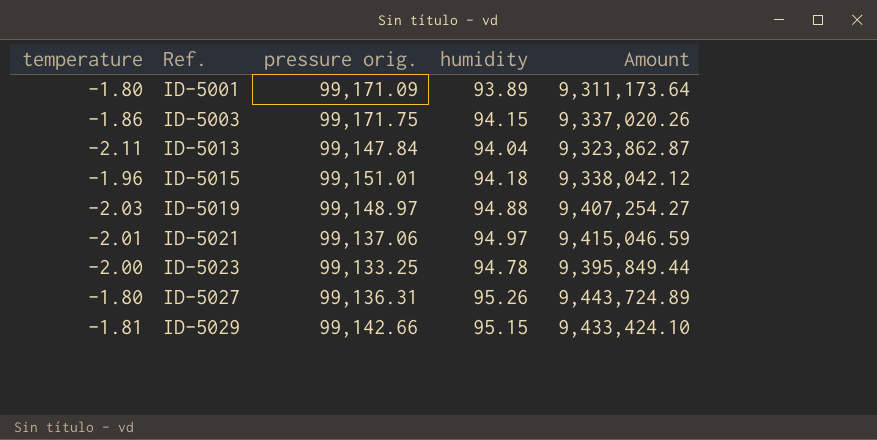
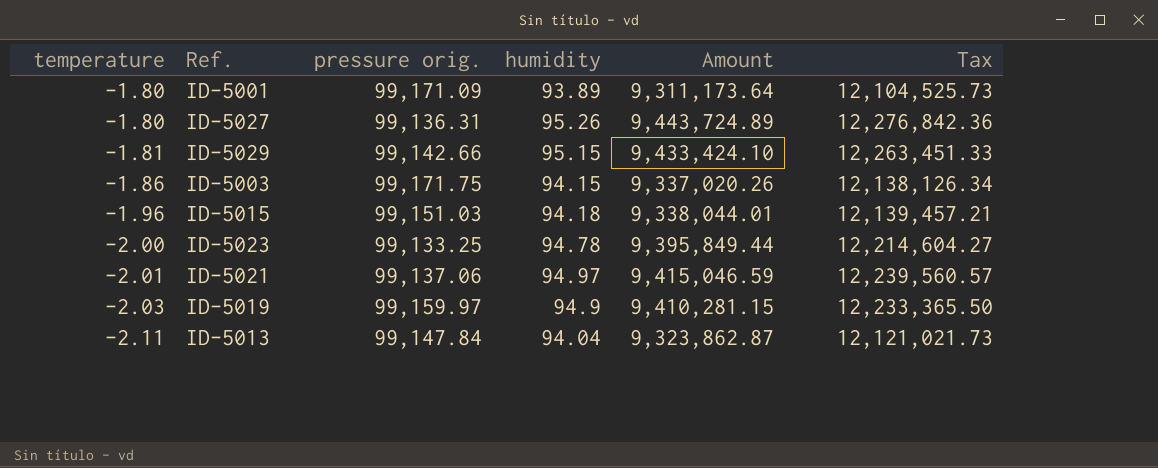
row order: Ref. ascending -> temperature descending
column Tax | formula: none -> [Amount] * 1.3
ID-5015 | pressure orig.: 99,151.01 -> 99,151.03
ID-5015 | Amount: 9,338,042.12 -> 9,338,044.01
ID-5019 | pressure orig.: 99,148.97 -> 99,159.97
ID-5019 | humidity: 94.88 -> 94.9
ID-5019 | Amount: 9,407,254.27 -> 9,410,281.15

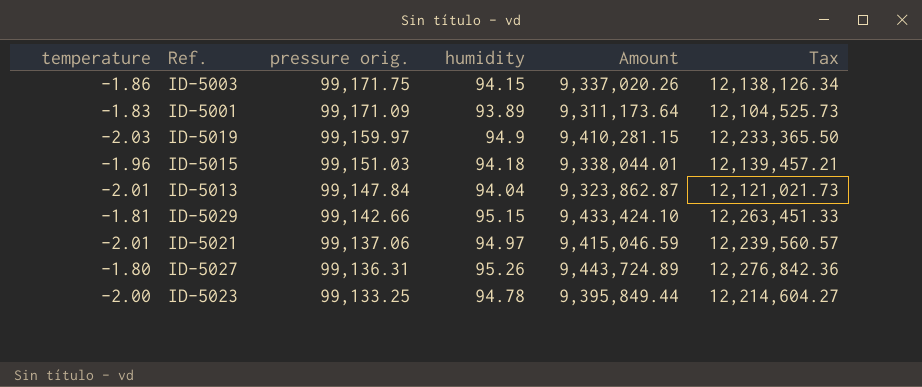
row order: temperature descending -> pressure orig. descending
ID-5001 | temperature: -1.80 -> -1.83
ID-5013 | temperature: -2.11 -> -2.01

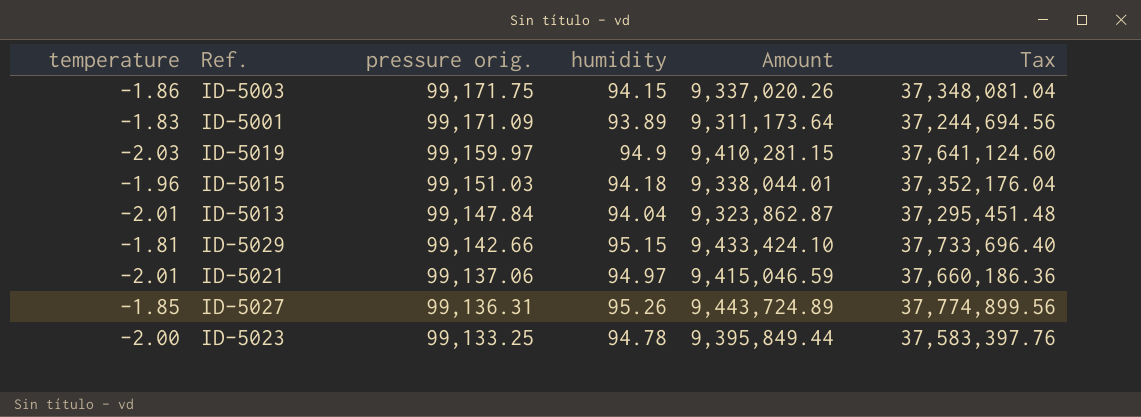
column Tax | formula: [Amount] * 1.3 -> [Amount] * 4
ID-5027 | temperature: -1.80 -> -1.85

